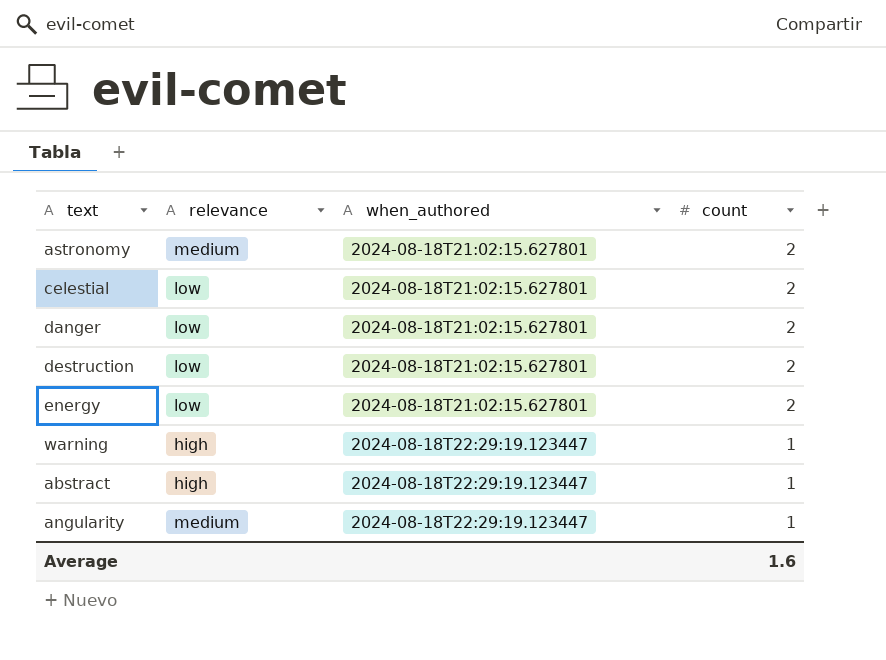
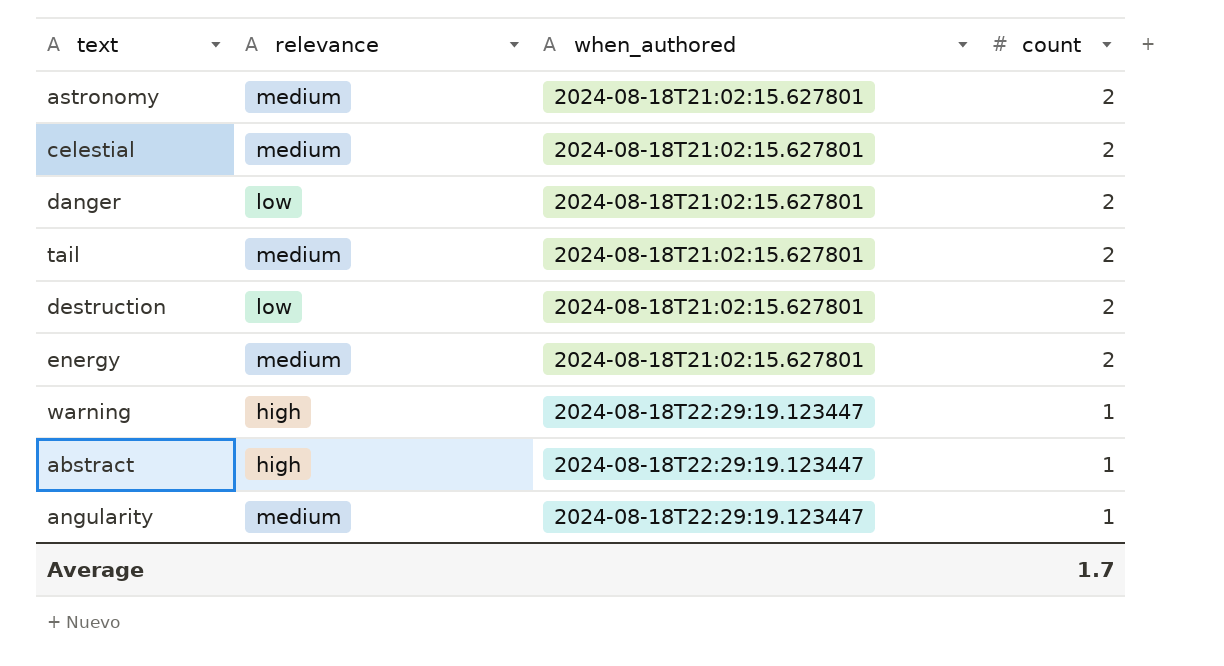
celestial | relevance: low -> medium
row tail: none -> medium | 2024-08-18T21:02:15.627801 | 2
energy | relevance: low -> medium
Average | count: 1.6 -> 1.7

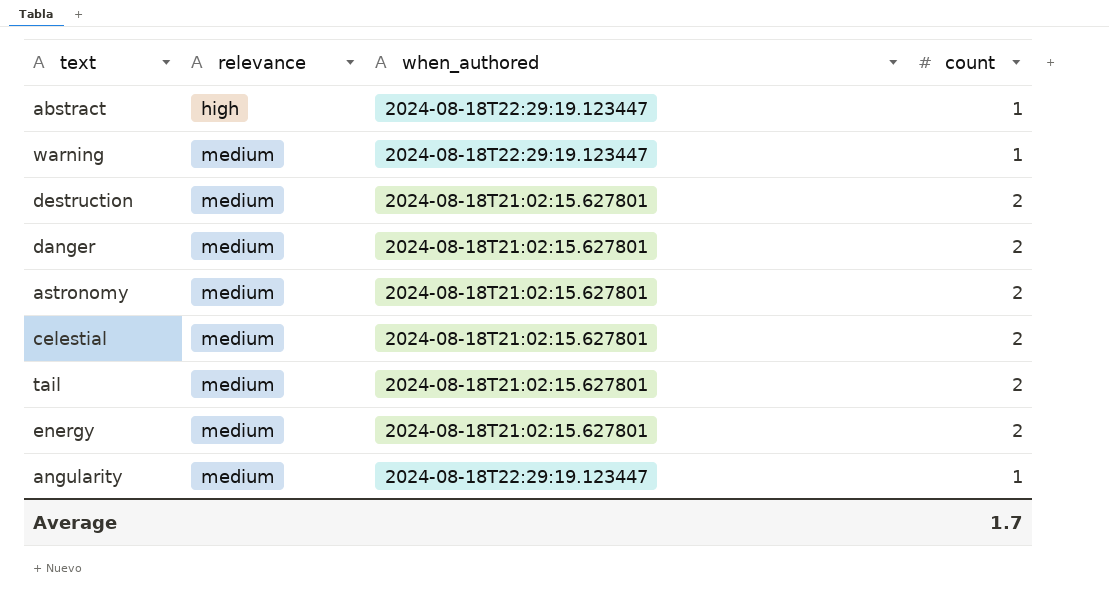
row order: when_authored ascending -> relevance ascending
warning | relevance: high -> medium
destruction | relevance: low -> medium
danger | relevance: low -> medium

